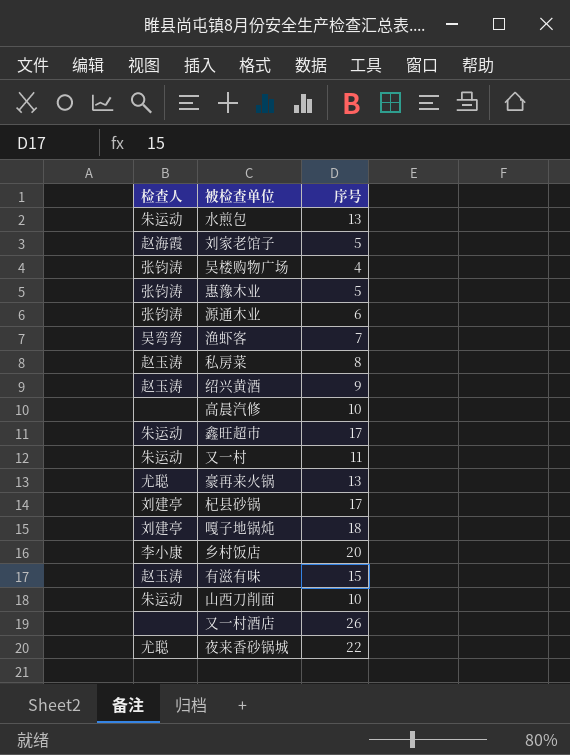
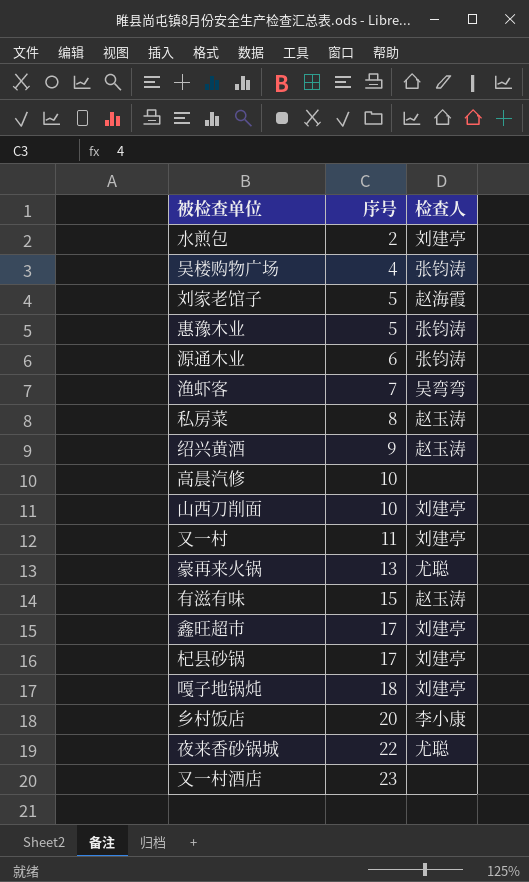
row order: none -> 序号 ascending
column 检查人 | position: 1 -> 3
水煎包 | 序号: 13 -> 2
水煎包 | 检查人: 朱运动 -> 刘建亭
山西刀削面 | 检查人: 朱运动 -> 刘建亭
又一村 | 检查人: 朱运动 -> 刘建亭
鑫旺超市 | 检查人: 朱运动 -> 刘建亭
又一村酒店 | 序号: 26 -> 23

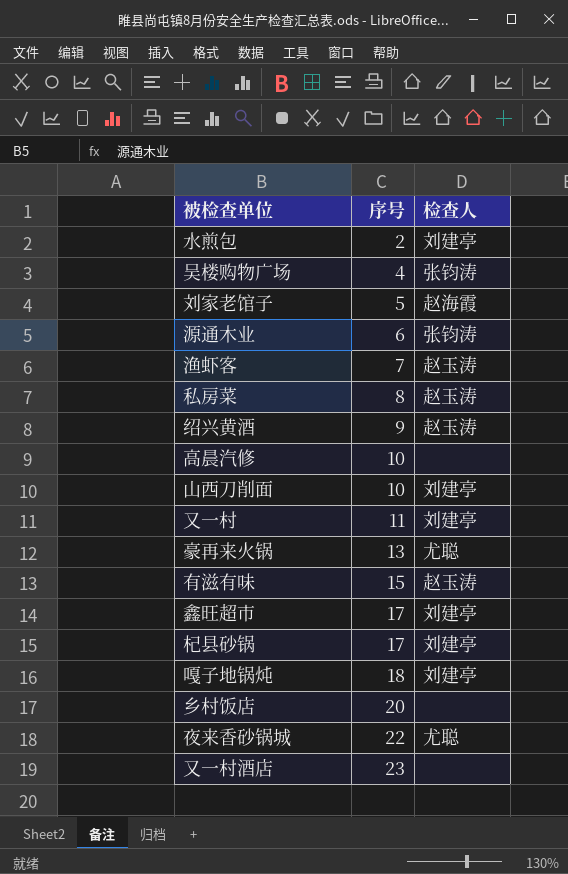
row 惠豫木业: 5 | 张钧涛 -> none
渔虾客 | 检查人: 吴弯弯 -> 赵玉涛
乡村饭店 | 检查人: 李小康 -> none

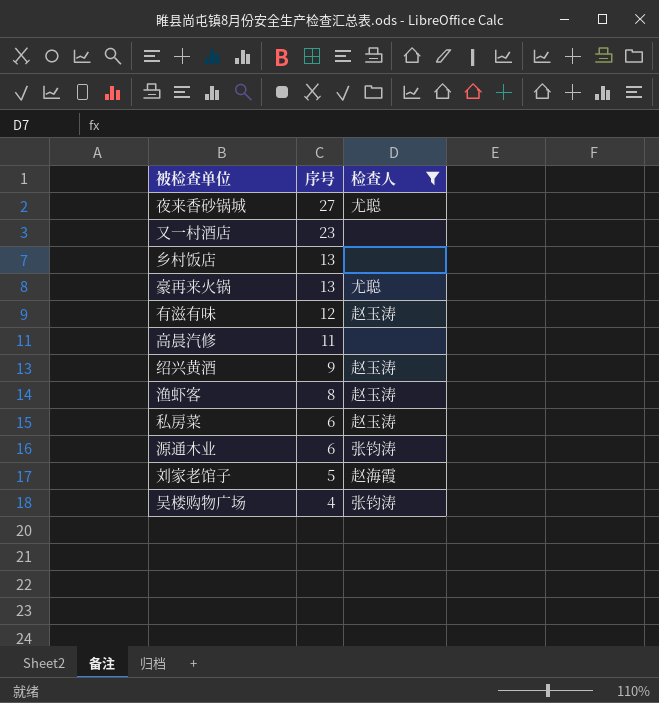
filter: none -> 检查人 != 刘建亭
row order: 序号 ascending -> 序号 descending
夜来香砂锅城 | 序号: 22 -> 27
乡村饭店 | 序号: 20 -> 13
有滋有味 | 序号: 15 -> 12
高晨汽修 | 序号: 10 -> 11
渔虾客 | 序号: 7 -> 8
私房菜 | 序号: 8 -> 6

